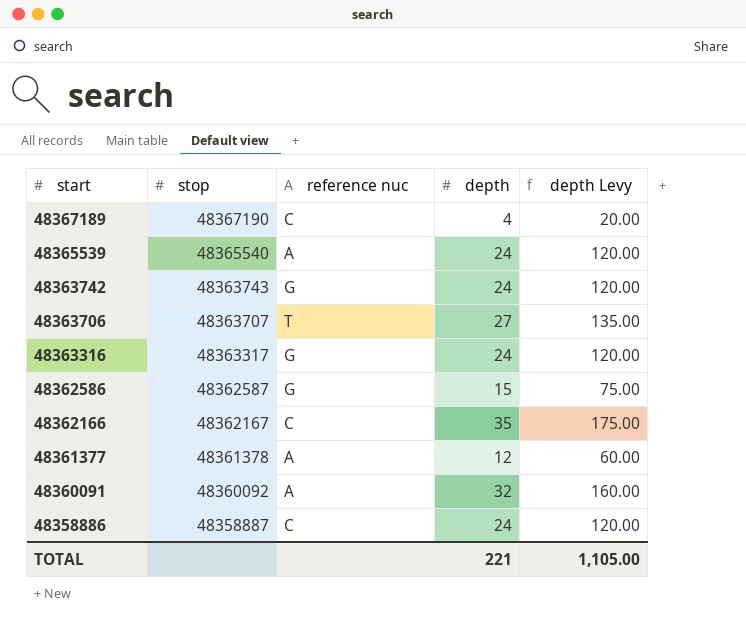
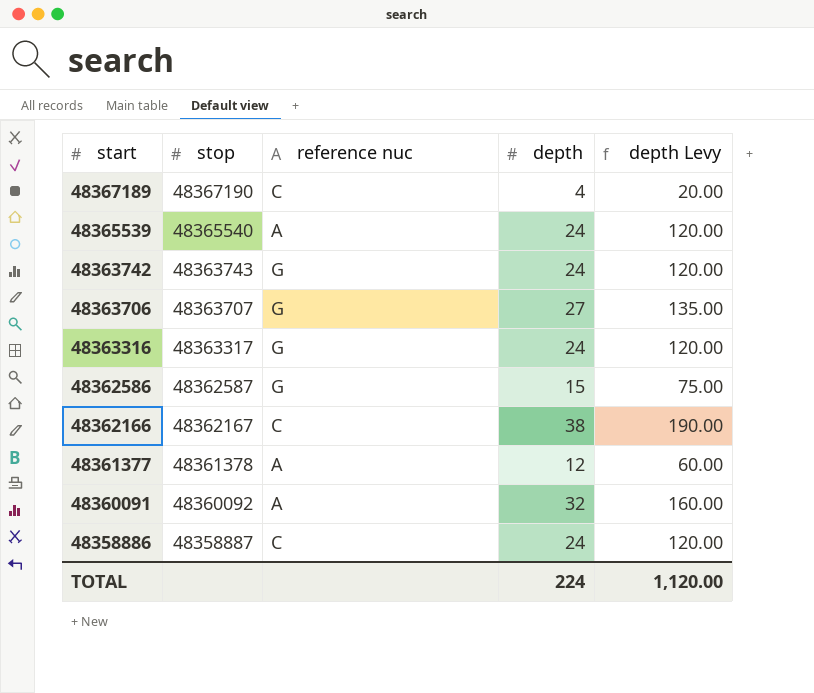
48363706 | reference nuc: T -> G
48362166 | depth: 35 -> 38
48362166 | depth Levy: 175.00 -> 190.00
TOTAL | depth: 221 -> 224
TOTAL | depth Levy: 1,105.00 -> 1,120.00

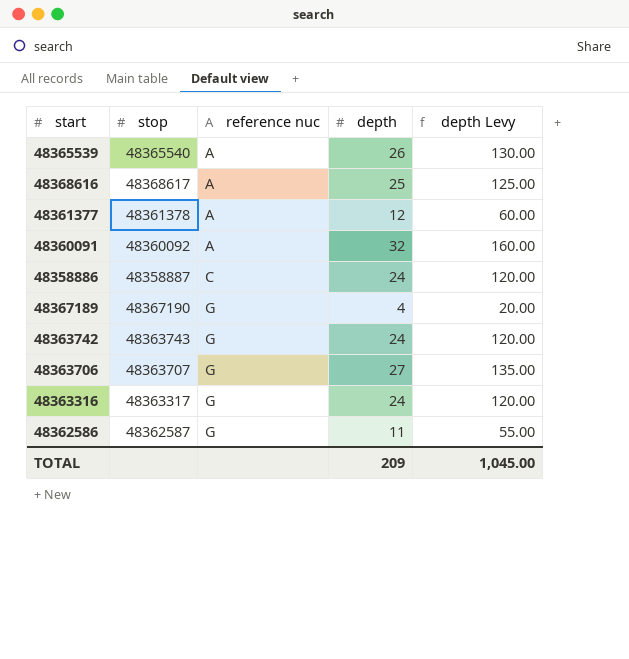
row order: start descending -> reference nuc ascending
row 48362166: 48362167 | C | 38 | 190.00 -> none
48365539 | depth: 24 -> 26
48365539 | depth Levy: 120.00 -> 130.00
row 48368616: none -> 48368617 | A | 25 | 125.00
48367189 | reference nuc: C -> G
48362586 | depth: 15 -> 11
48362586 | depth Levy: 75.00 -> 55.00
TOTAL | depth: 224 -> 209
TOTAL | depth Levy: 1,120.00 -> 1,045.00

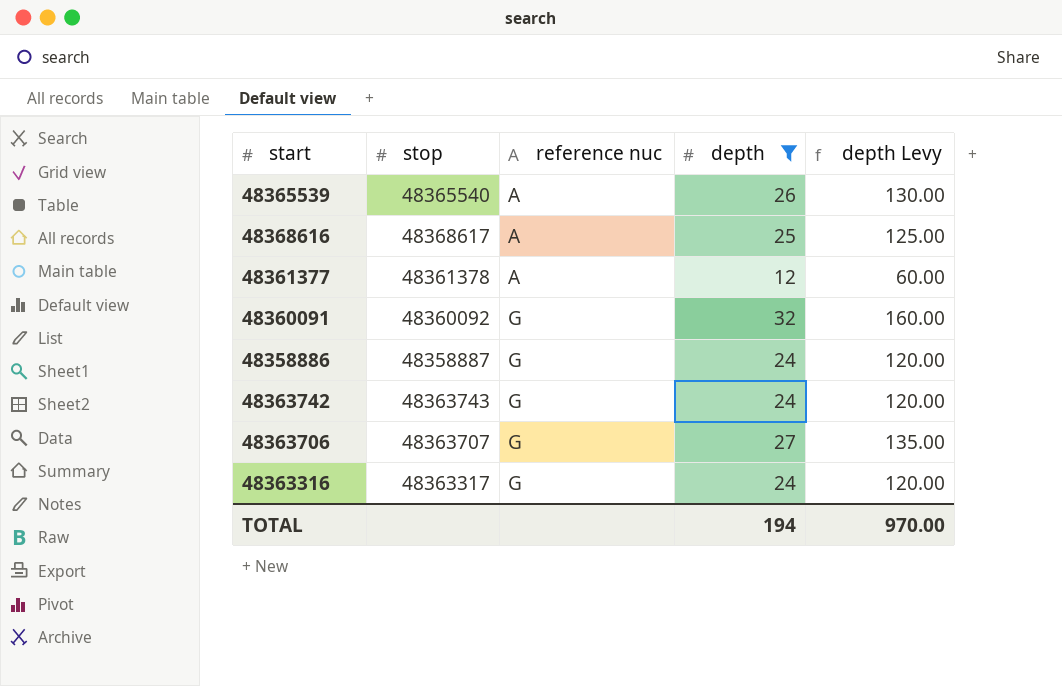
filter: none -> depth >= 12
48360091 | reference nuc: A -> G
48358886 | reference nuc: C -> G
TOTAL | depth: 209 -> 194
TOTAL | depth Levy: 1,045.00 -> 970.00

